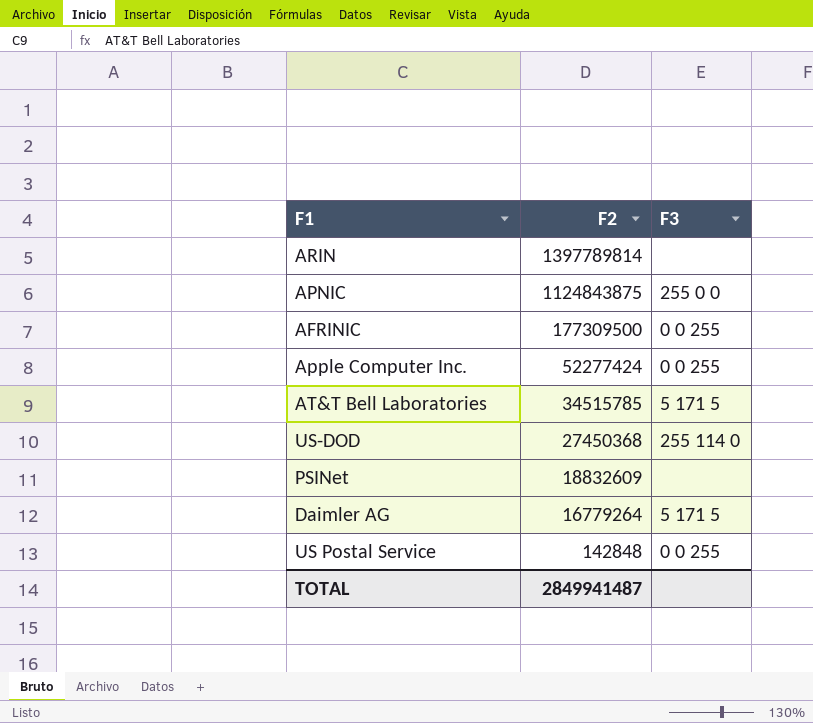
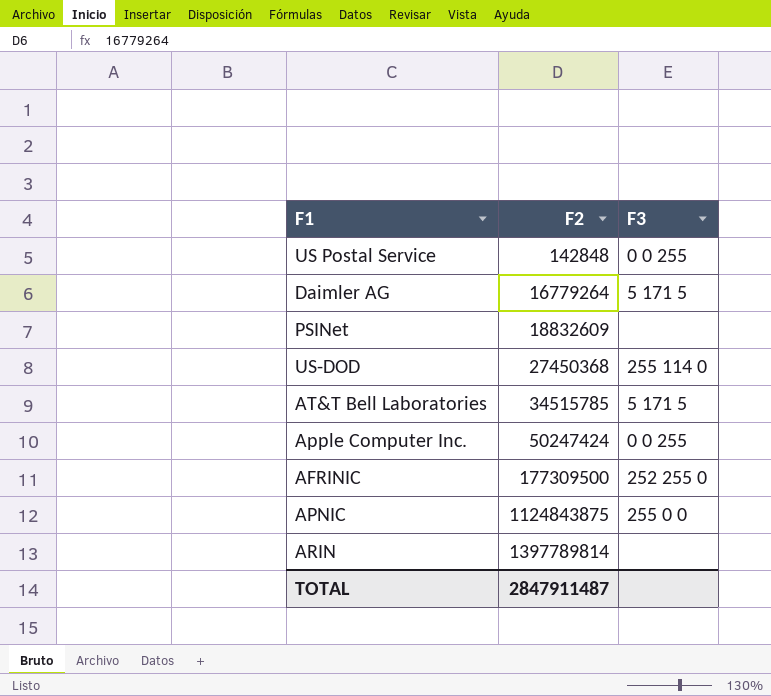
row order: F2 descending -> F2 ascending
Apple Computer Inc. | F2: 52277424 -> 50247424
AFRINIC | F3: 0 0 255 -> 252 255 0
TOTAL | F2: 2849941487 -> 2847911487

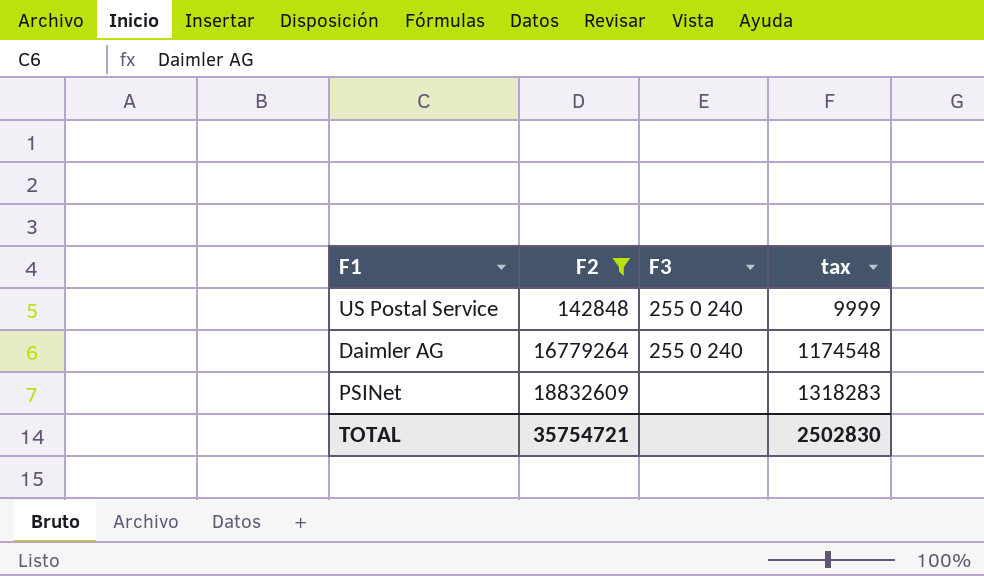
filter: none -> F2 <= 18832609
column tax | formula: none -> [F2] * 0.07
US Postal Service | F3: 0 0 255 -> 255 0 240
Daimler AG | F3: 5 171 5 -> 255 0 240
TOTAL | F2: 2847911487 -> 35754721

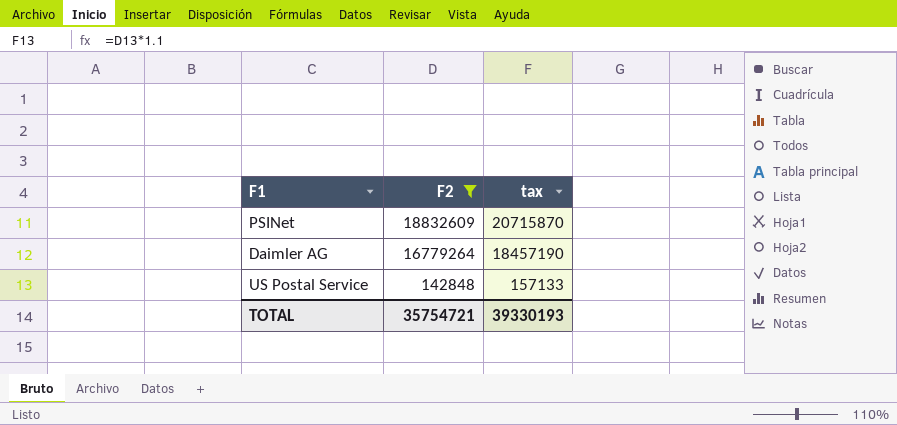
row order: F2 ascending -> F2 descending
column F3 | position: 3 -> none
column tax | formula: [F2] * 0.07 -> [F2] * 1.1
TOTAL | tax: 2502830 -> 39330193

